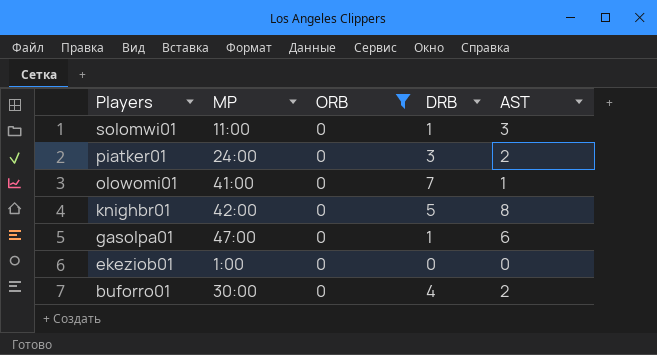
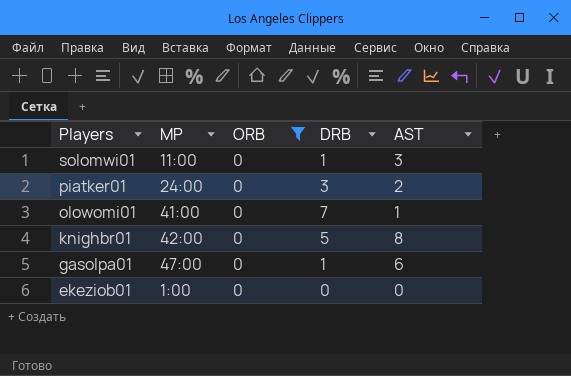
row buforro01: 30:00 | 0 | 4 | 2 -> none

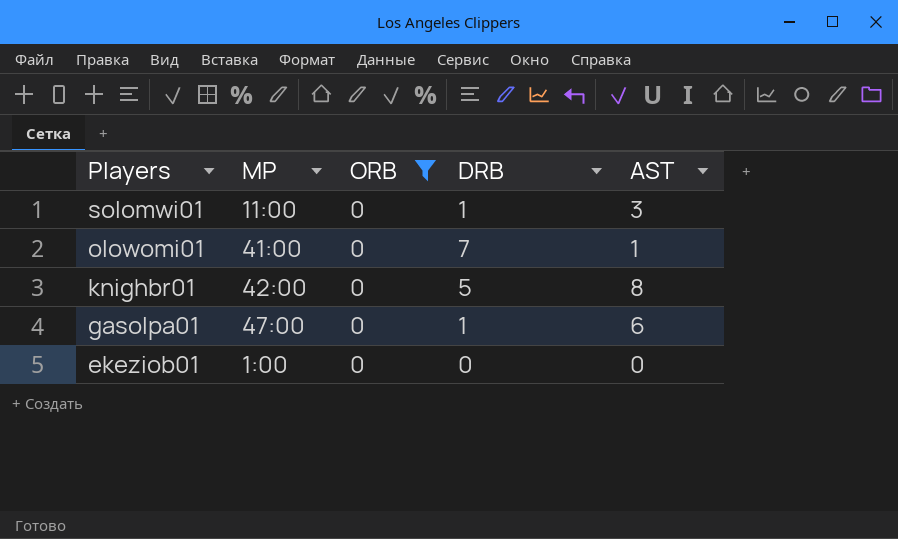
row piatker01: 24:00 | 0 | 3 | 2 -> none

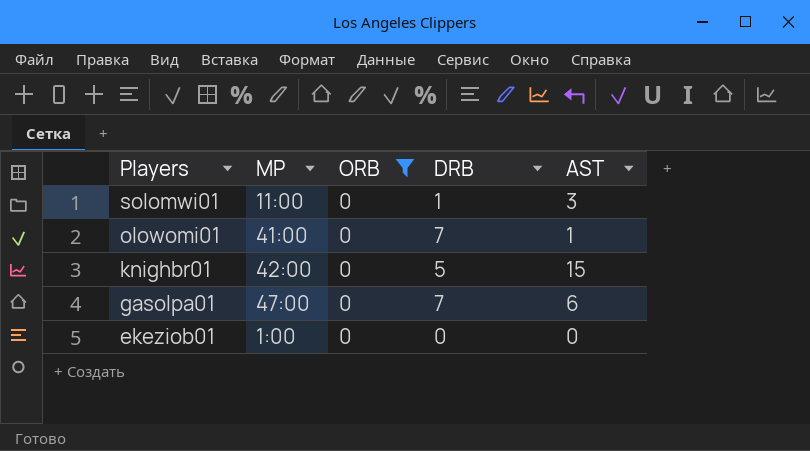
knighbr01 | AST: 8 -> 15
gasolpa01 | DRB: 1 -> 7

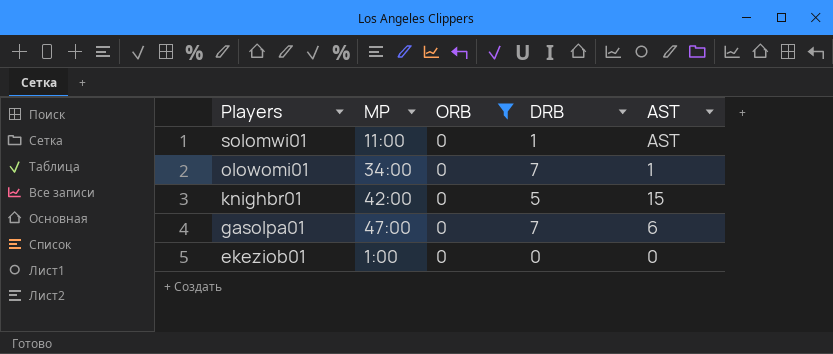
solomwi01 | AST: 3 -> AST
olowomi01 | MP: 41:00 -> 34:00

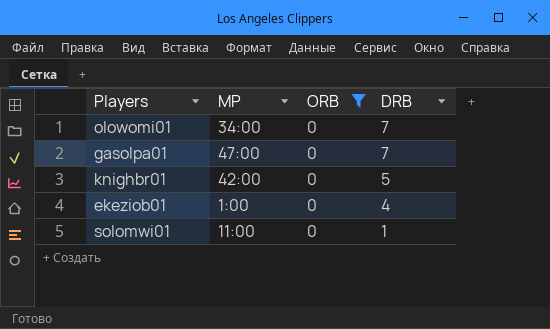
row order: Players descending -> DRB descending
column AST | position: 5 -> none
ekeziob01 | DRB: 0 -> 4

